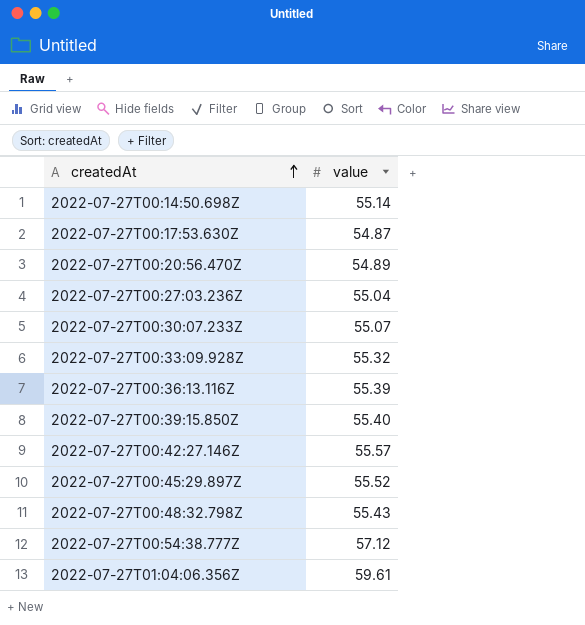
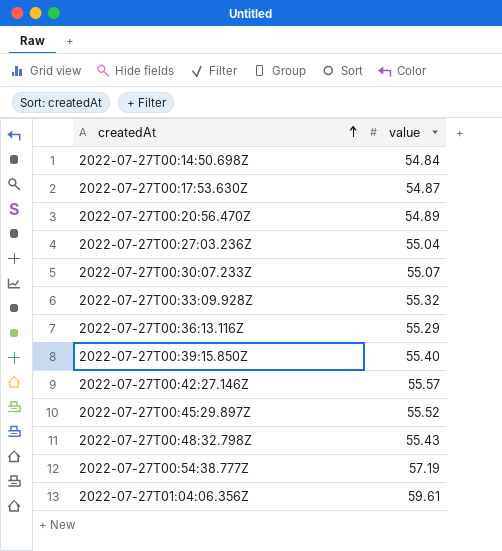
2022-07-27T00:14:50.698Z | value: 55.14 -> 54.84
2022-07-27T00:36:13.116Z | value: 55.39 -> 55.29
2022-07-27T00:54:38.777Z | value: 57.12 -> 57.19

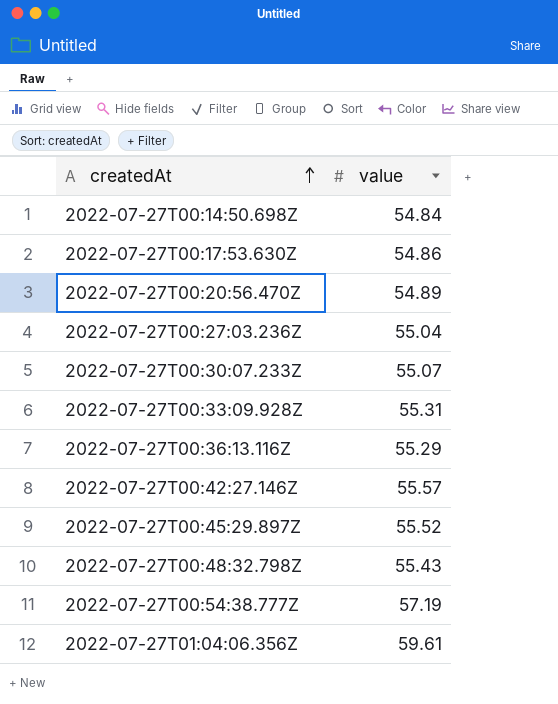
row 2022-07-27T00:39:15.850Z: 55.40 -> none
2022-07-27T00:17:53.630Z | value: 54.87 -> 54.86
2022-07-27T00:33:09.928Z | value: 55.32 -> 55.31

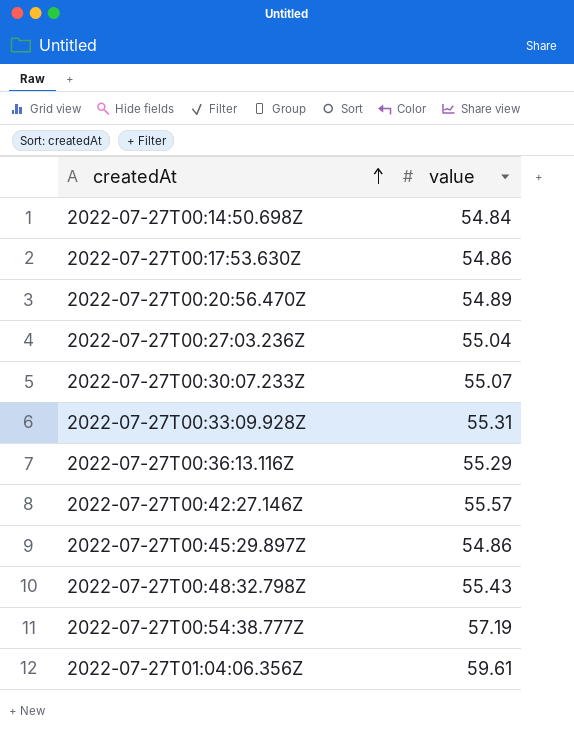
2022-07-27T00:45:29.897Z | value: 55.52 -> 54.86

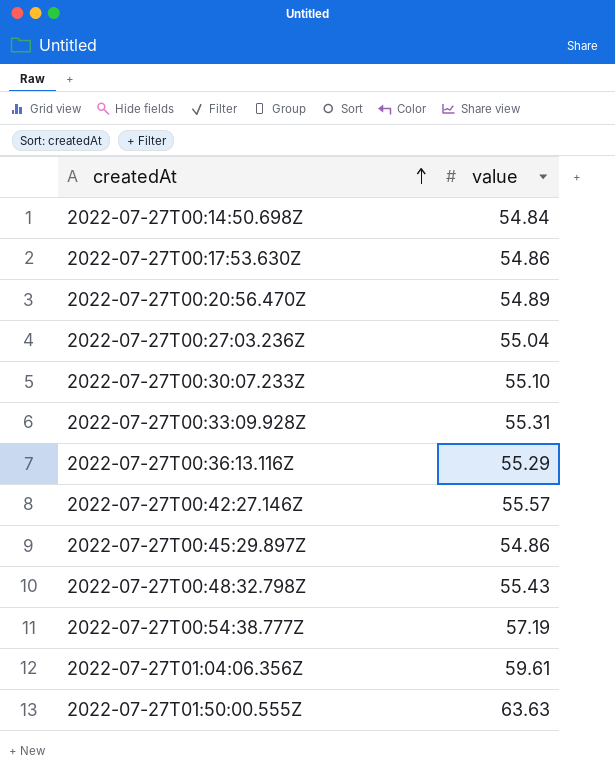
2022-07-27T00:30:07.233Z | value: 55.07 -> 55.10
row 2022-07-27T01:50:00.555Z: none -> 63.63

